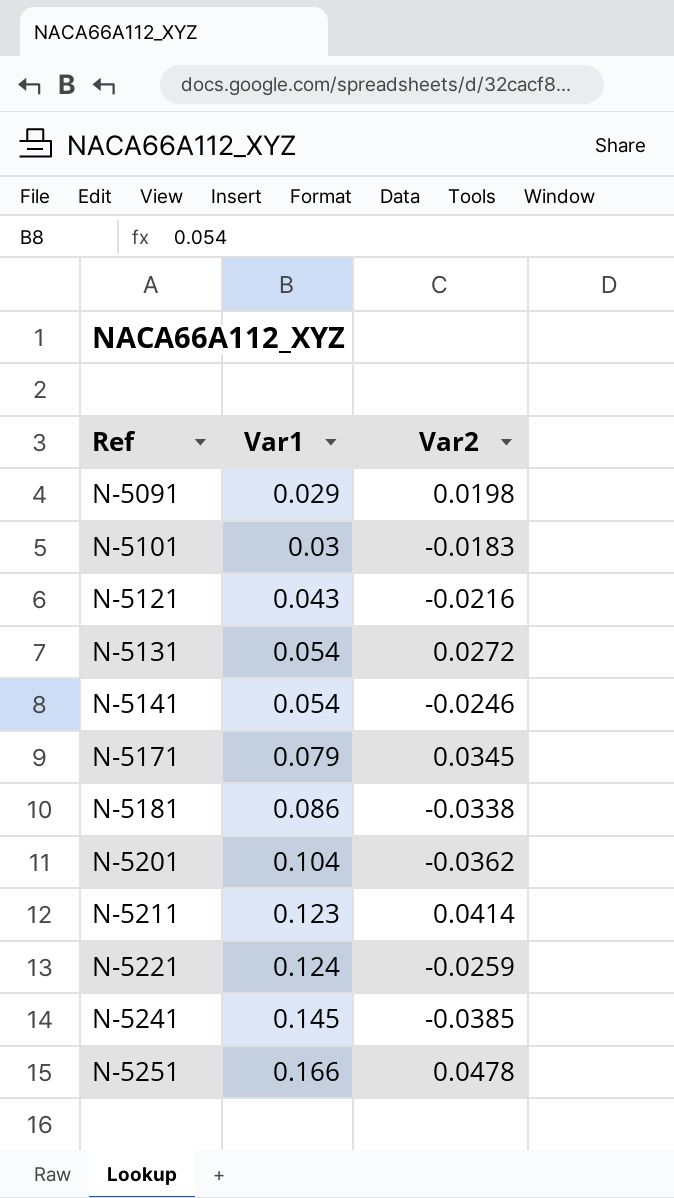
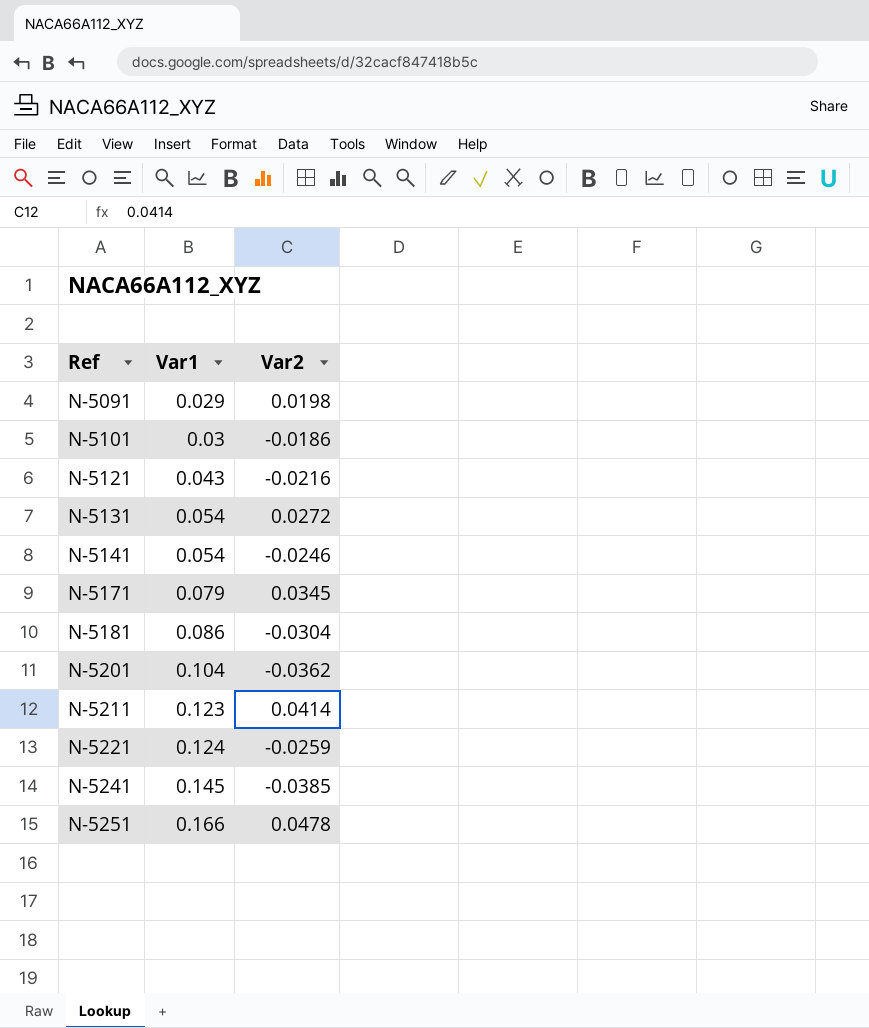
N-5101 | Var2: -0.0183 -> -0.0186
N-5181 | Var2: -0.0338 -> -0.0304

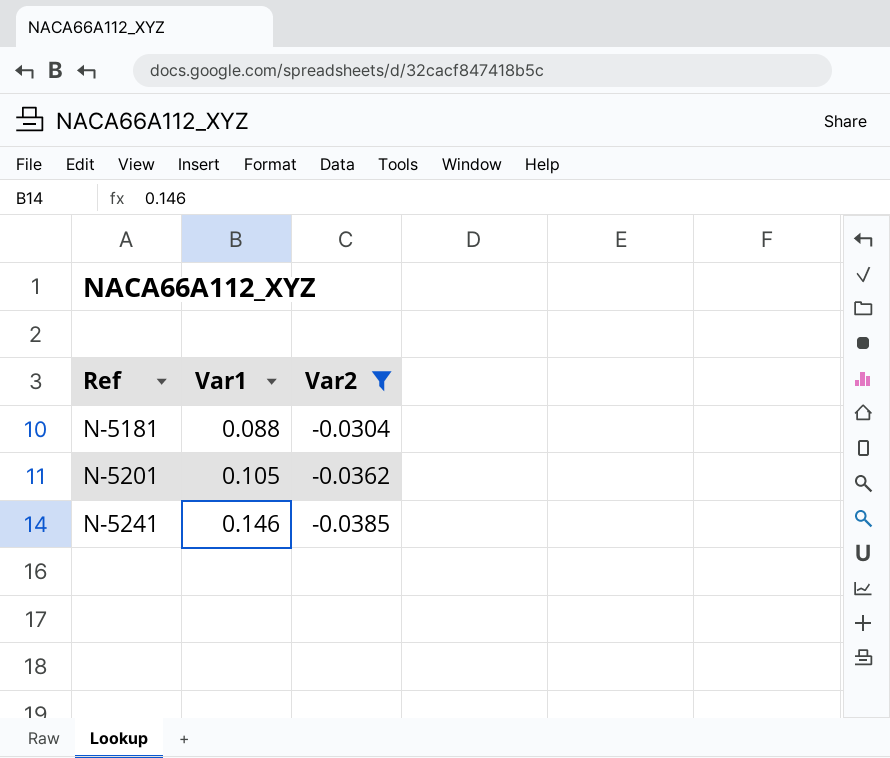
filter: none -> Var2 <= -0.0304
N-5181 | Var1: 0.086 -> 0.088
N-5201 | Var1: 0.104 -> 0.105
N-5241 | Var1: 0.145 -> 0.146

